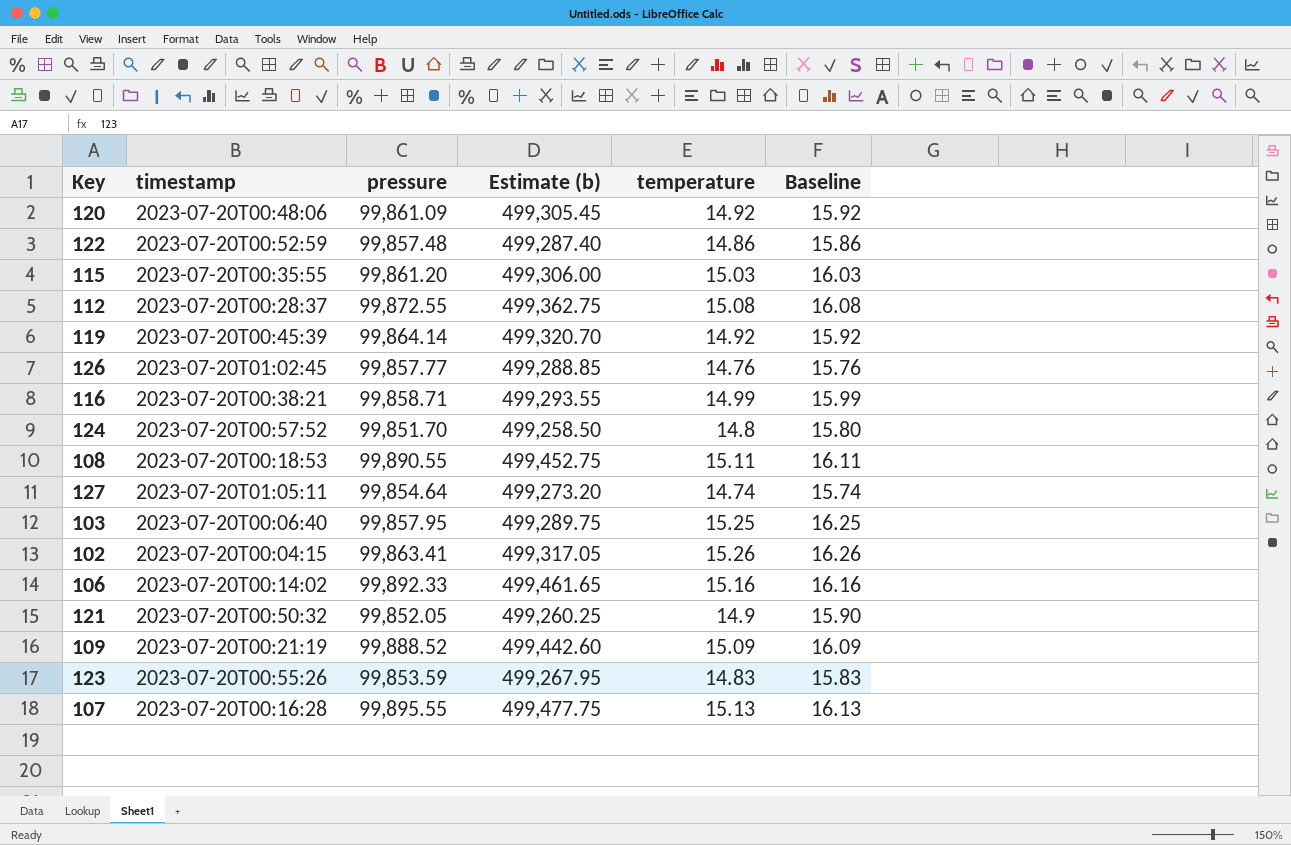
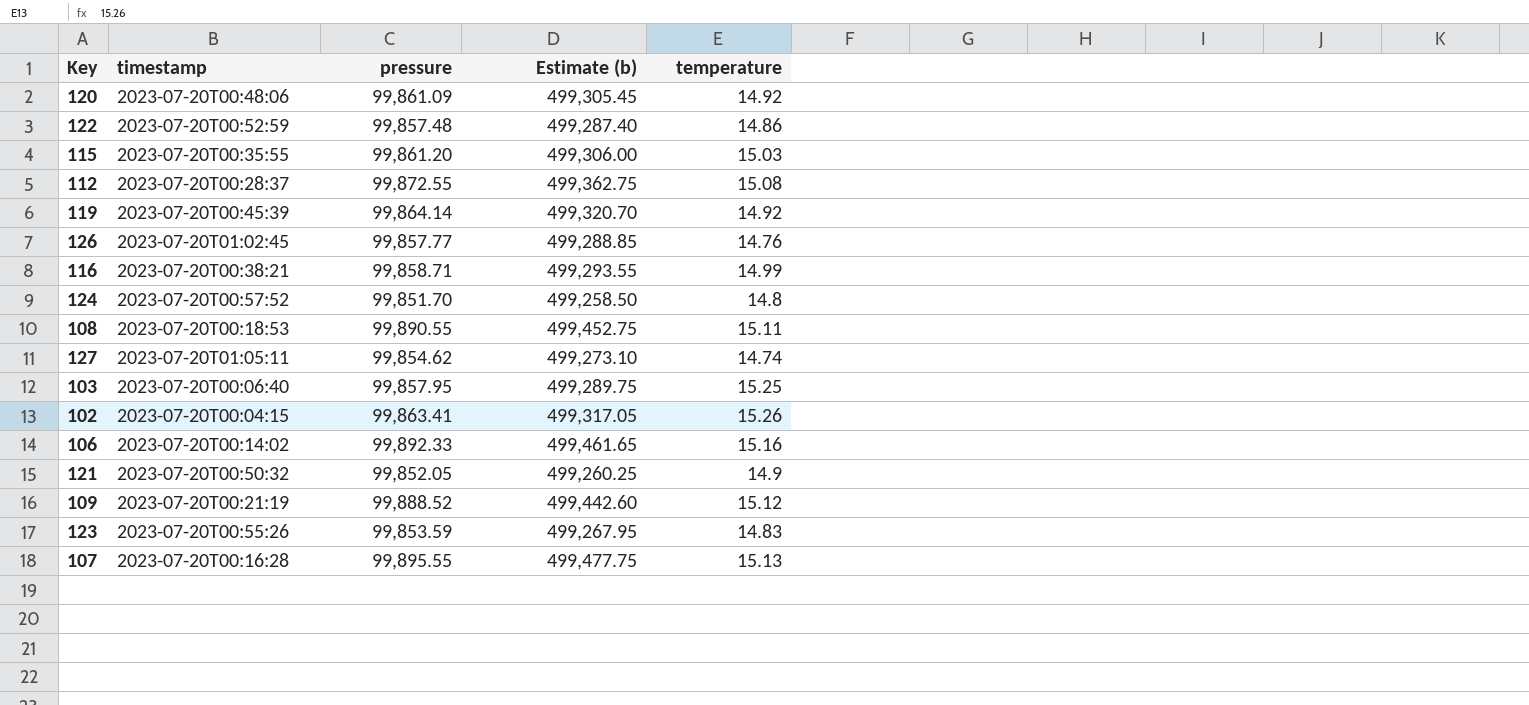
column Baseline | formula: [temperature] + 1 -> none
127 | pressure: 99,854.64 -> 99,854.62
127 | Estimate (b): 499,273.20 -> 499,273.10
109 | temperature: 15.09 -> 15.12

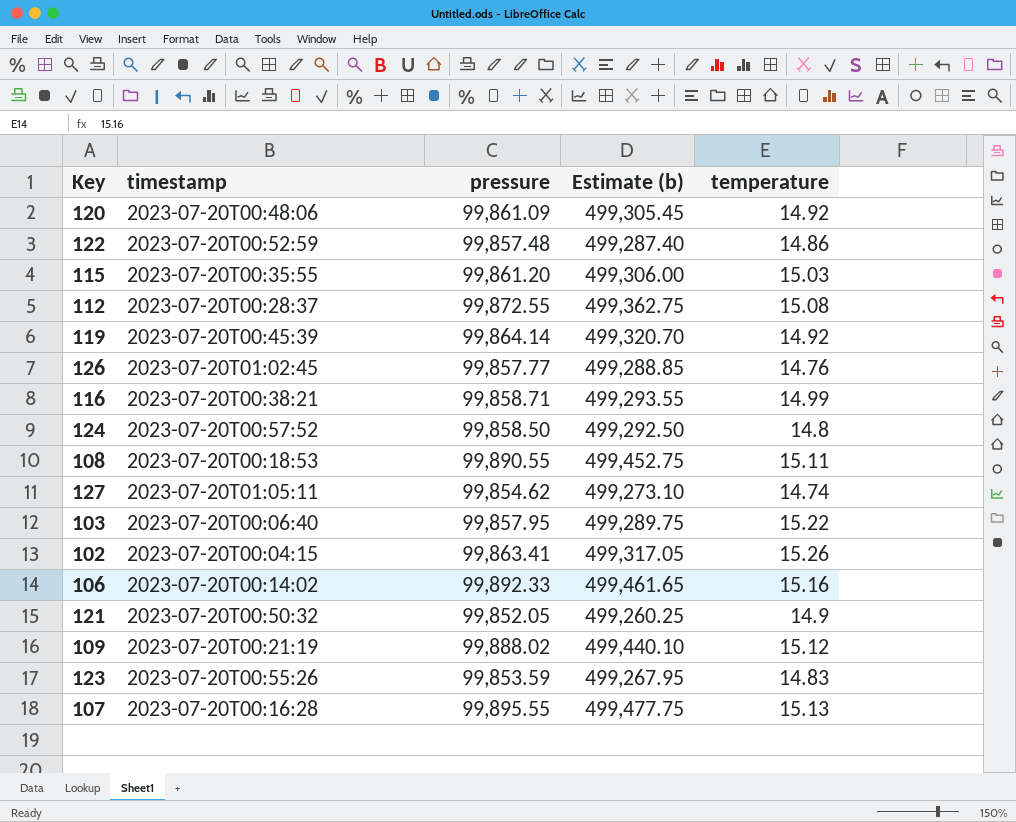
124 | pressure: 99,851.70 -> 99,858.50
124 | Estimate (b): 499,258.50 -> 499,292.50
103 | temperature: 15.25 -> 15.22
109 | pressure: 99,888.52 -> 99,888.02
109 | Estimate (b): 499,442.60 -> 499,440.10

